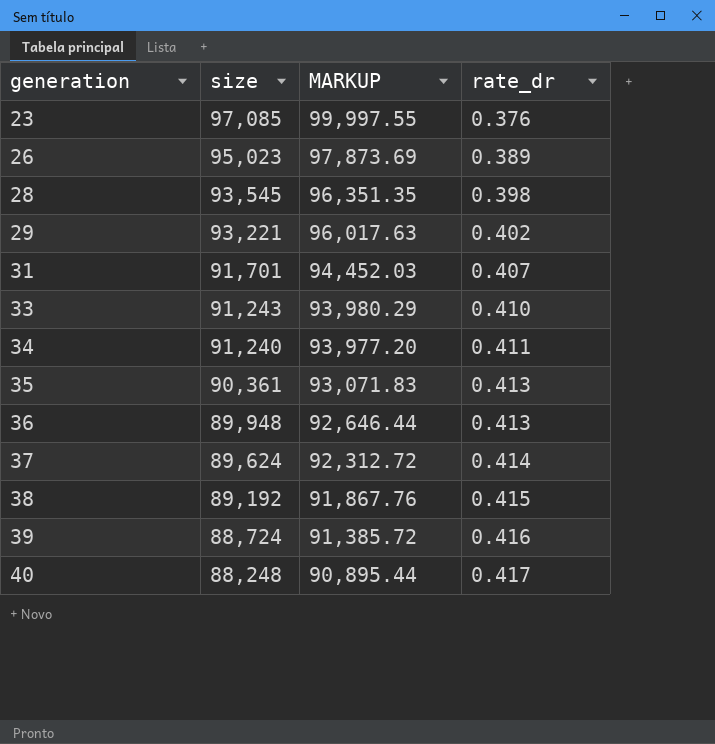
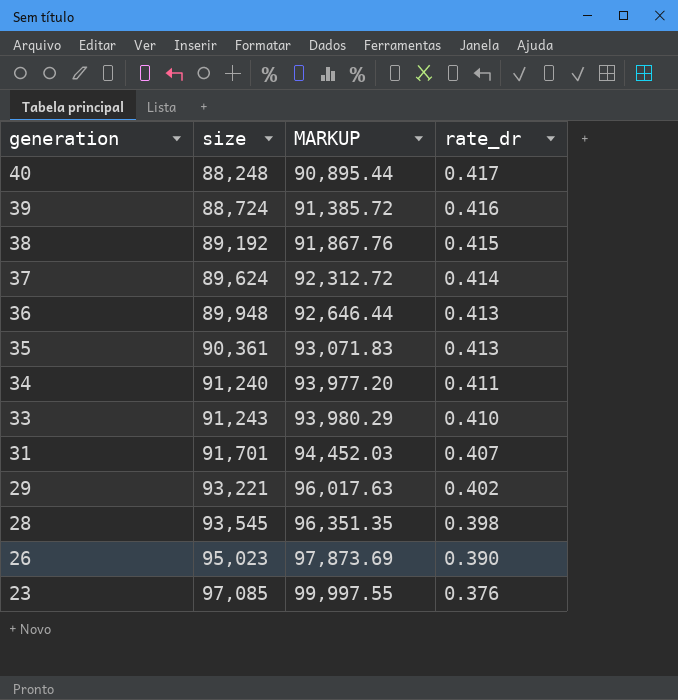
row order: generation ascending -> generation descending
26 | rate_dr: 0.389 -> 0.390

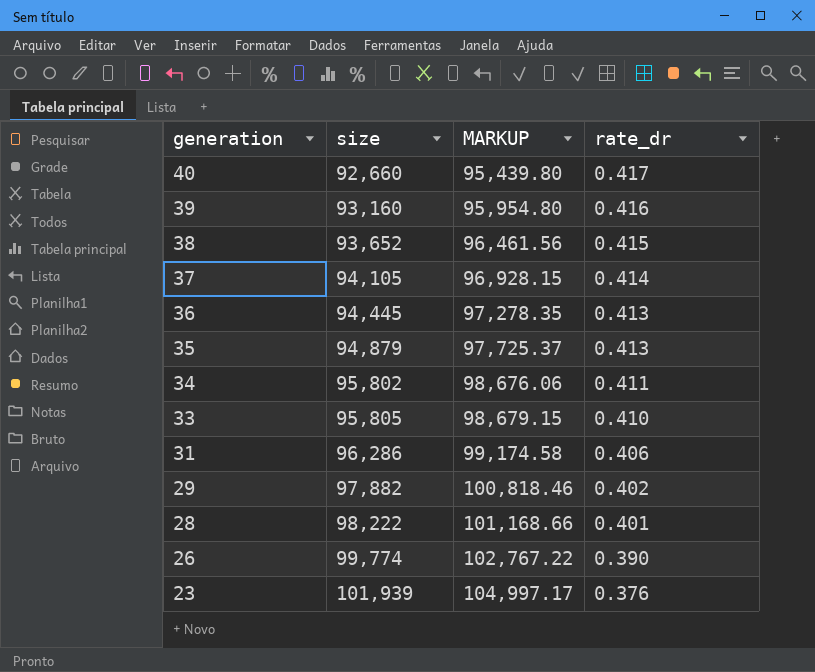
40 | size: 88,248 -> 92,660
40 | MARKUP: 90,895.44 -> 95,439.80
39 | size: 88,724 -> 93,160
39 | MARKUP: 91,385.72 -> 95,954.80
38 | size: 89,192 -> 93,652
38 | MARKUP: 91,867.76 -> 96,461.56
37 | size: 89,624 -> 94,105
37 | MARKUP: 92,312.72 -> 96,928.15
36 | size: 89,948 -> 94,445
36 | MARKUP: 92,646.44 -> 97,278.35
35 | size: 90,361 -> 94,879
35 | MARKUP: 93,071.83 -> 97,725.37
34 | size: 91,240 -> 95,802
34 | MARKUP: 93,977.20 -> 98,676.06
33 | size: 91,243 -> 95,805
33 | MARKUP: 93,980.29 -> 98,679.15
31 | size: 91,701 -> 96,286
31 | MARKUP: 94,452.03 -> 99,174.58
31 | rate_dr: 0.407 -> 0.406
29 | size: 93,221 -> 97,882
29 | MARKUP: 96,017.63 -> 100,818.46
28 | size: 93,545 -> 98,222
28 | MARKUP: 96,351.35 -> 101,168.66
28 | rate_dr: 0.398 -> 0.401
26 | size: 95,023 -> 99,774
26 | MARKUP: 97,873.69 -> 102,767.22
23 | size: 97,085 -> 101,939
23 | MARKUP: 99,997.55 -> 104,997.17

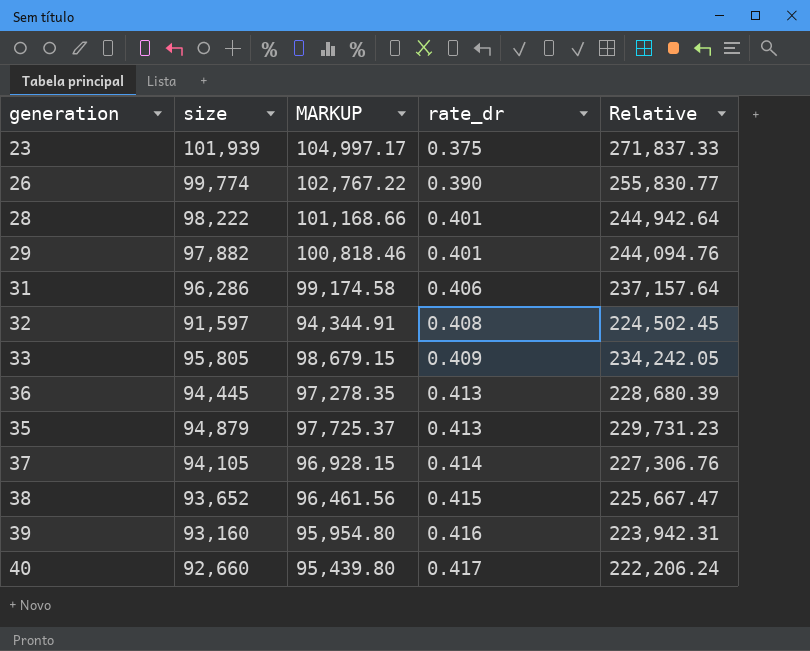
row order: generation descending -> rate_dr ascending
column Relative | formula: none -> [size] / [rate_dr]
row 34: 95,802 | 98,676.06 | 0.411 -> none
23 | rate_dr: 0.376 -> 0.375
29 | rate_dr: 0.402 -> 0.401
row 32: none -> 91,597 | 94,344.91 | 0.408 | 224,502.45
33 | rate_dr: 0.410 -> 0.409

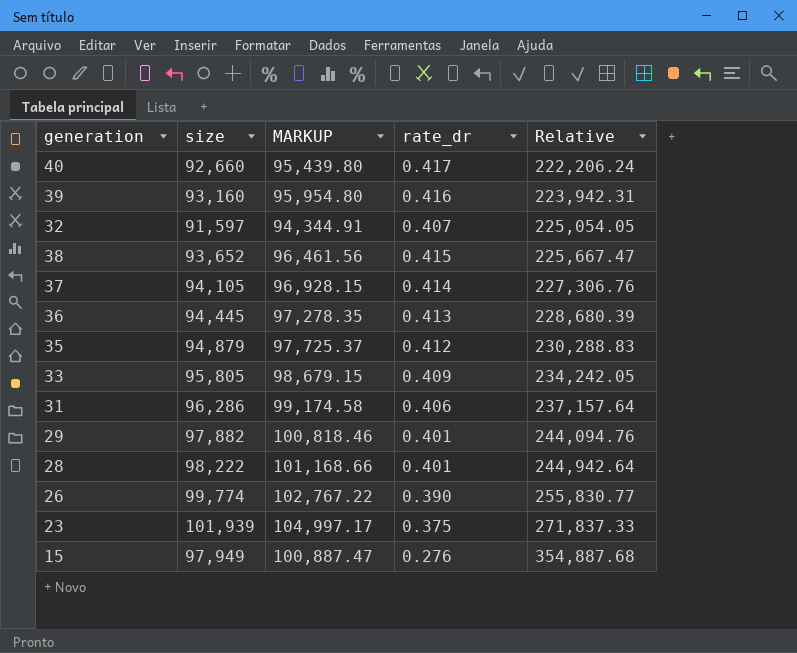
row order: rate_dr ascending -> Relative ascending
32 | rate_dr: 0.408 -> 0.407
32 | Relative: 224,502.45 -> 225,054.05
35 | rate_dr: 0.413 -> 0.412
35 | Relative: 229,731.23 -> 230,288.83
row 15: none -> 97,949 | 100,887.47 | 0.276 | 354,887.68

